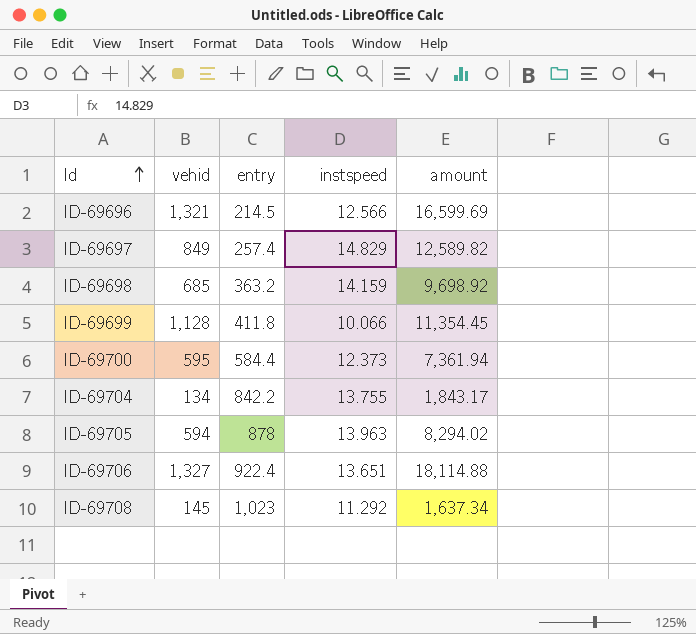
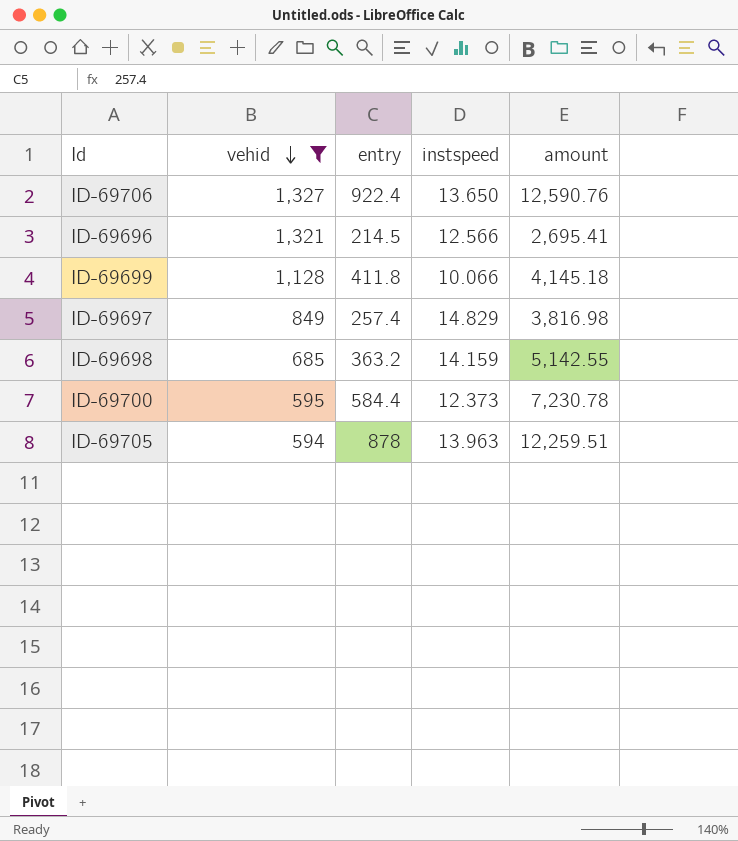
filter: none -> vehid >= 594
row order: Id ascending -> vehid descending
column amount | formula: [vehid] * [instspeed] -> [entry] * [instspeed]
ID-69706 | instspeed: 13.651 -> 13.650

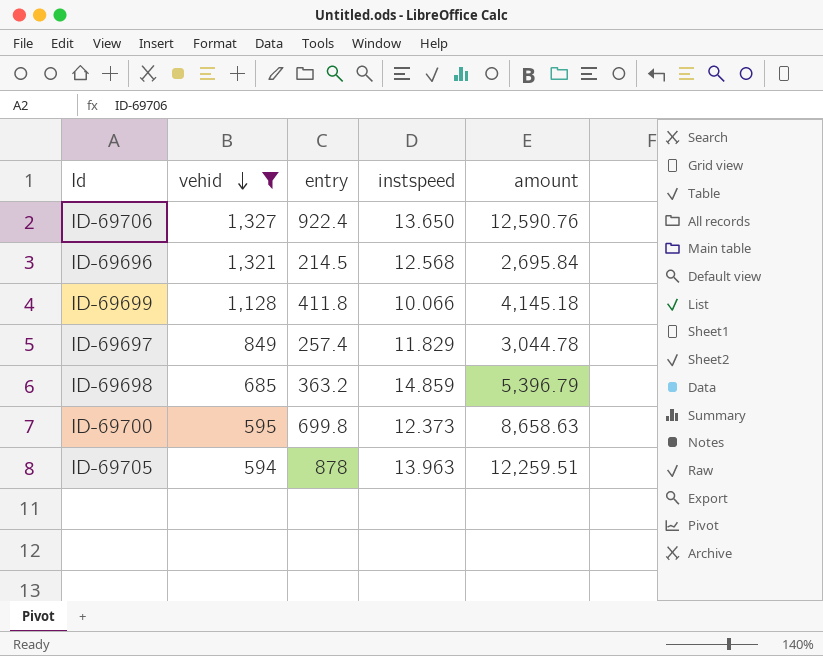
ID-69696 | instspeed: 12.566 -> 12.568
ID-69696 | amount: 2,695.41 -> 2,695.84
ID-69697 | instspeed: 14.829 -> 11.829
ID-69697 | amount: 3,816.98 -> 3,044.78
ID-69698 | instspeed: 14.159 -> 14.859
ID-69698 | amount: 5,142.55 -> 5,396.79
ID-69700 | entry: 584.4 -> 699.8
ID-69700 | amount: 7,230.78 -> 8,658.63

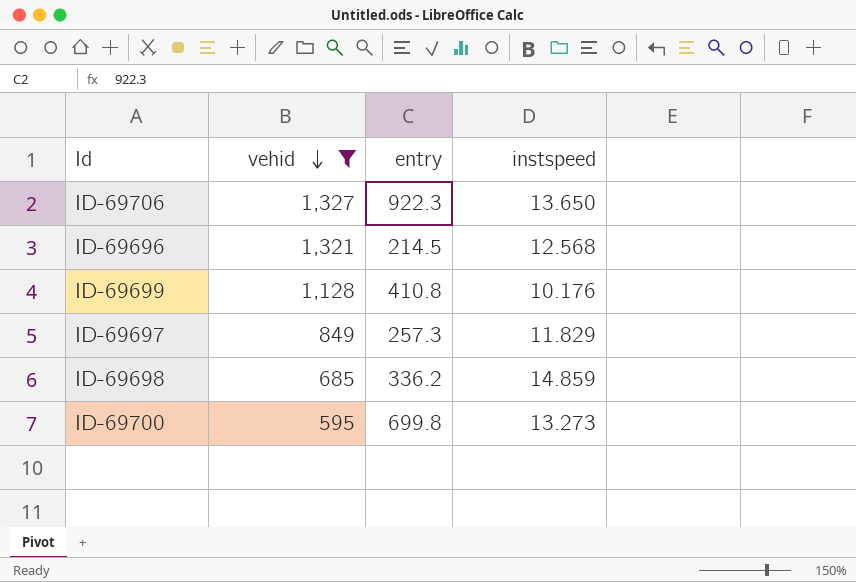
column amount | formula: [entry] * [instspeed] -> none
row ID-69705: 594 | 878 | 13.963 | 12,259.51 -> none
ID-69706 | entry: 922.4 -> 922.3
ID-69699 | entry: 411.8 -> 410.8
ID-69699 | instspeed: 10.066 -> 10.176
ID-69697 | entry: 257.4 -> 257.3
ID-69698 | entry: 363.2 -> 336.2
ID-69700 | instspeed: 12.373 -> 13.273

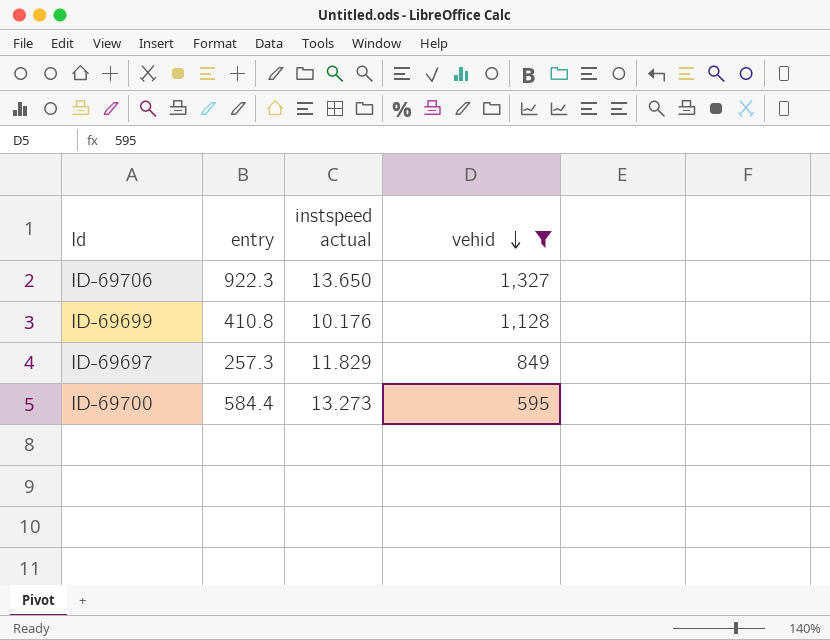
column name: instspeed -> instspeed actual
column vehid | position: 2 -> 4
row ID-69696: 1,321 | 214.5 | 12.568 -> none
row ID-69698: 685 | 336.2 | 14.859 -> none
ID-69700 | entry: 699.8 -> 584.4

